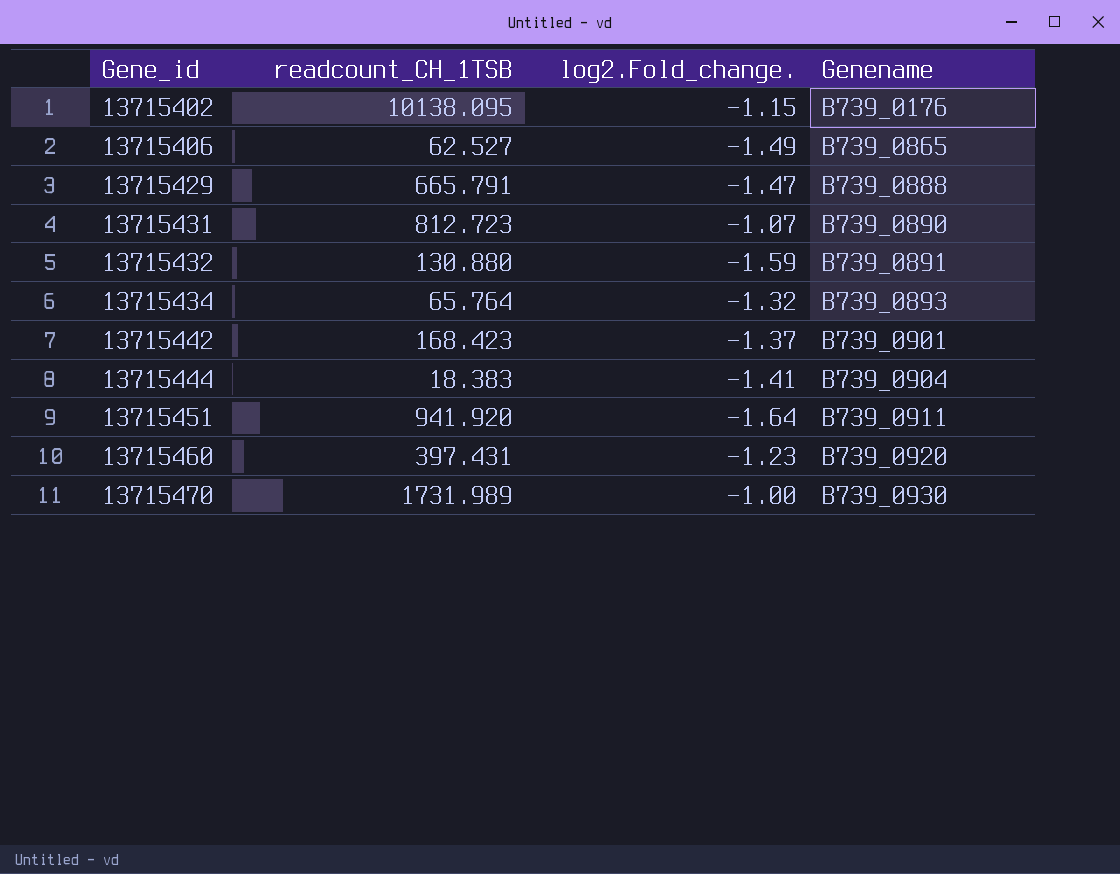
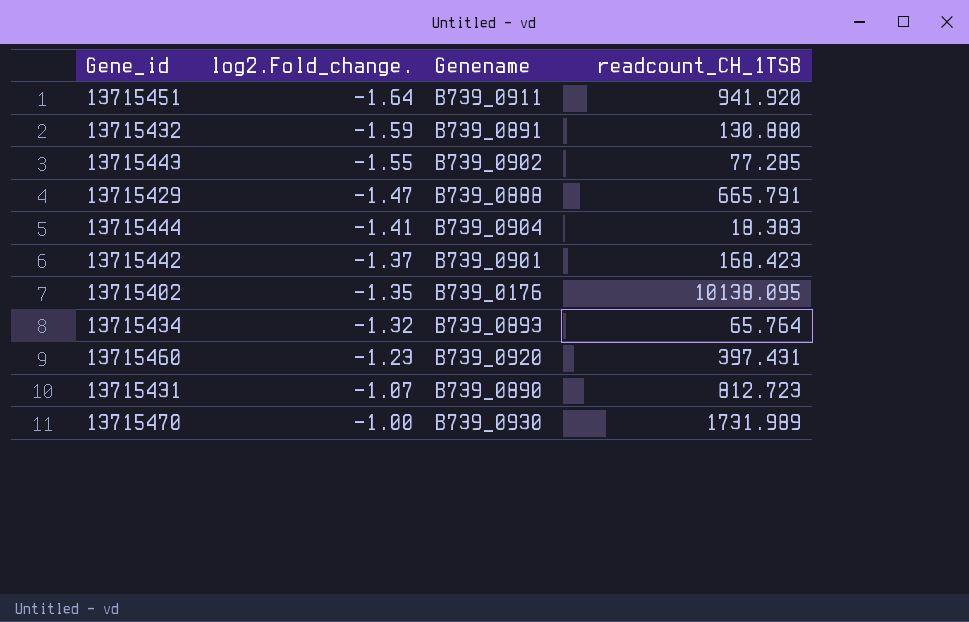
row order: Gene_id ascending -> log2.Fold_change. ascending
column readcount_CH_1TSB | position: 2 -> 4
row 13715406: 62.527 | -1.49 | B739_0865 -> none
row 13715443: none -> -1.55 | B739_0902 | 77.285
13715402 | log2.Fold_change.: -1.15 -> -1.35

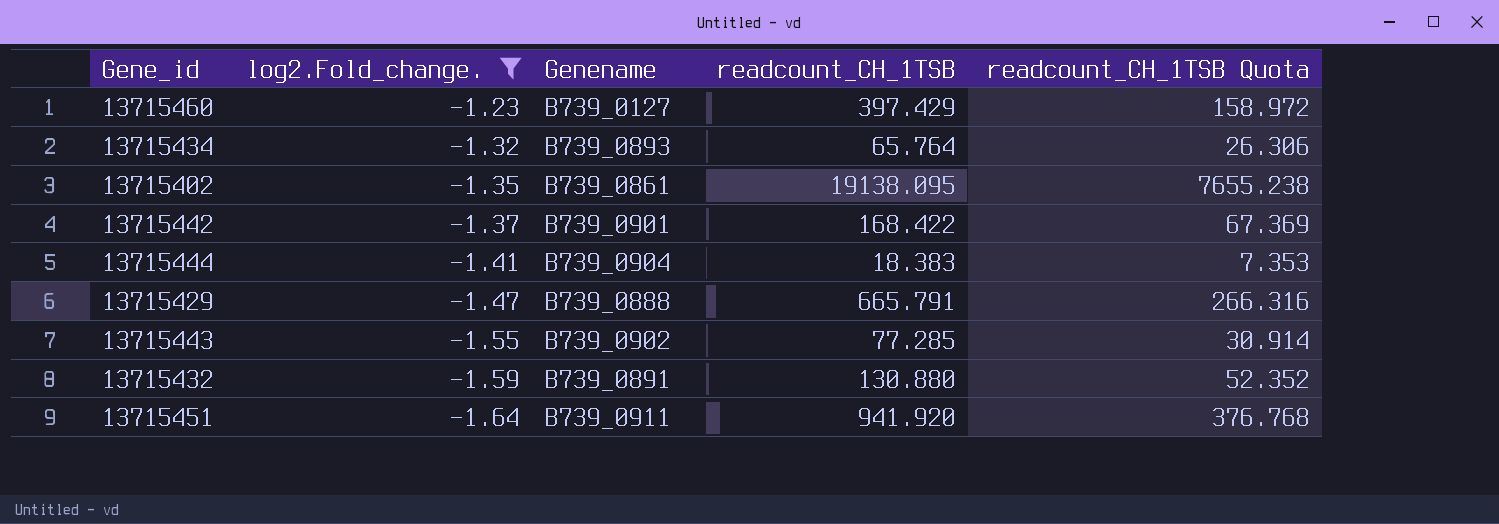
filter: none -> log2.Fold_change. <= -1.23
row order: log2.Fold_change. ascending -> log2.Fold_change. descending
column readcount_CH_1TSB Quota | formula: none -> [readcount_CH_1TSB] * 0.4
13715460 | Genename: B739_0920 -> B739_0127
13715460 | readcount_CH_1TSB: 397.431 -> 397.429
13715402 | Genename: B739_0176 -> B739_0861
13715402 | readcount_CH_1TSB: 10138.095 -> 19138.095
13715442 | readcount_CH_1TSB: 168.423 -> 168.422

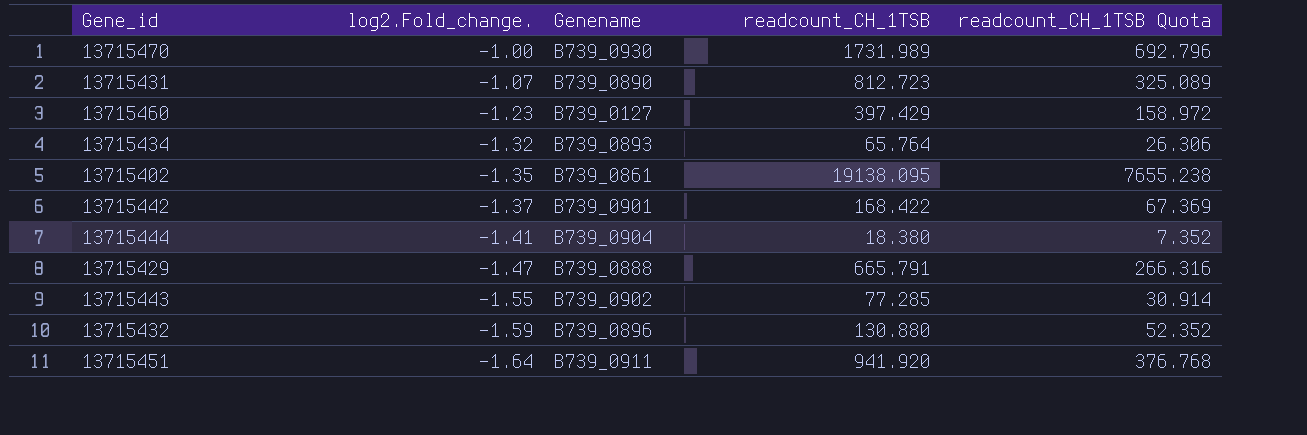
filter: log2.Fold_change. <= -1.23 -> none
13715444 | readcount_CH_1TSB: 18.383 -> 18.380
13715444 | readcount_CH_1TSB Quota: 7.353 -> 7.352
13715432 | Genename: B739_0891 -> B739_0896

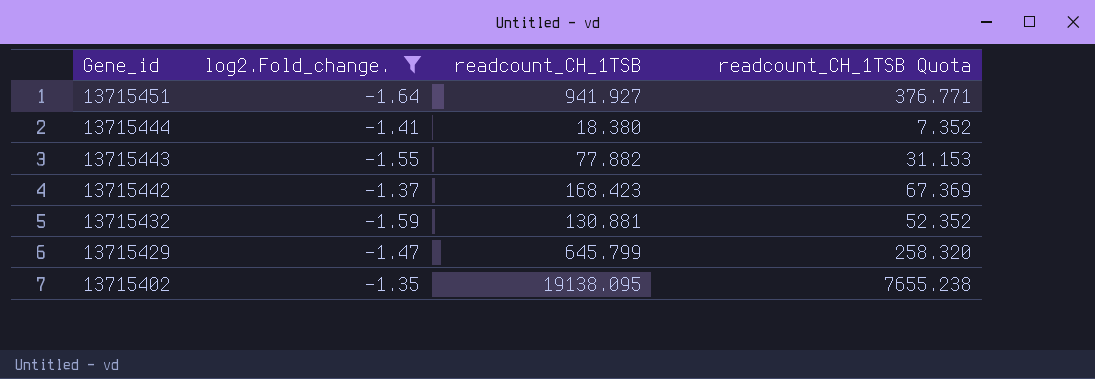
filter: none -> log2.Fold_change. <= -1.35
row order: log2.Fold_change. descending -> Gene_id descending
column Genename | position: 3 -> none
13715451 | readcount_CH_1TSB: 941.920 -> 941.927
13715451 | readcount_CH_1TSB Quota: 376.768 -> 376.771
13715443 | readcount_CH_1TSB: 77.285 -> 77.882
13715443 | readcount_CH_1TSB Quota: 30.914 -> 31.153
13715442 | readcount_CH_1TSB: 168.422 -> 168.423
13715432 | readcount_CH_1TSB: 130.880 -> 130.881
13715429 | readcount_CH_1TSB: 665.791 -> 645.799
13715429 | readcount_CH_1TSB Quota: 266.316 -> 258.320

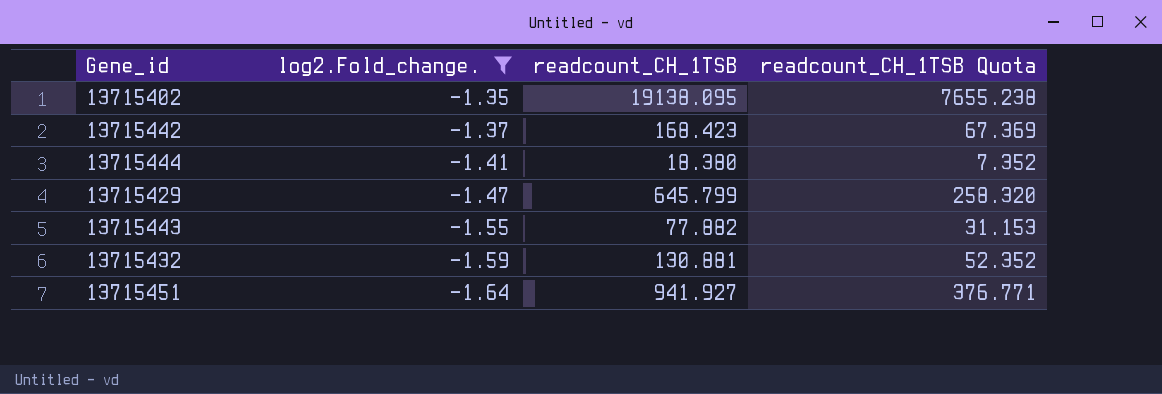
row order: Gene_id descending -> log2.Fold_change. descending

